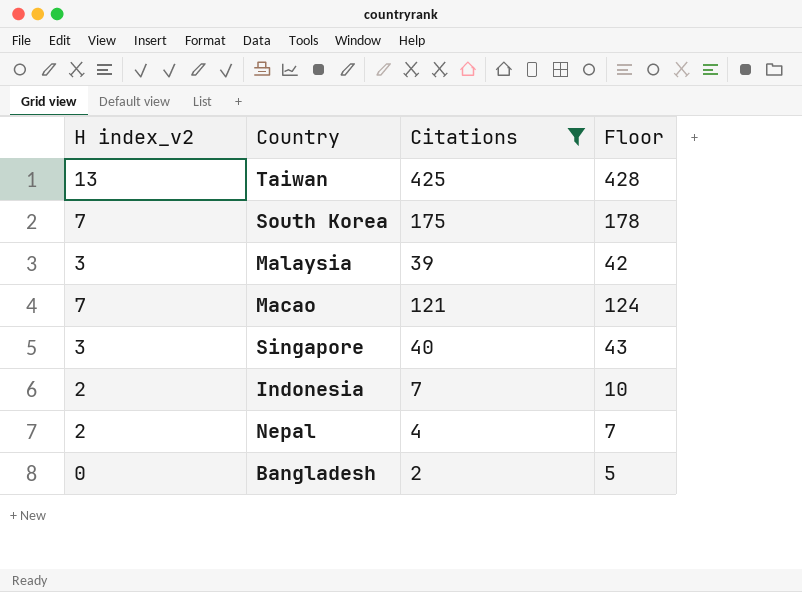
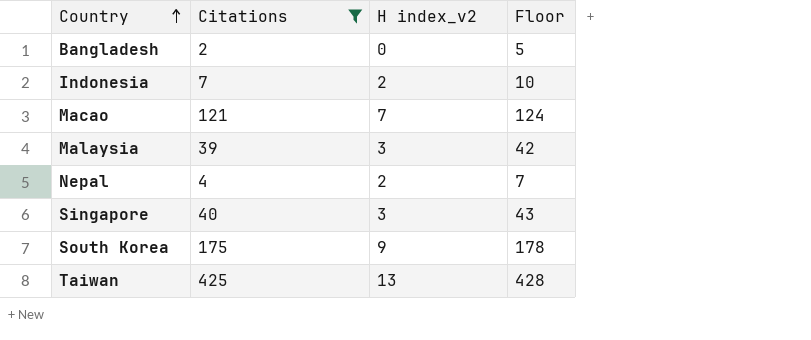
row order: none -> Country ascending
column H index_v2 | position: 1 -> 3
South Korea | H index_v2: 7 -> 9

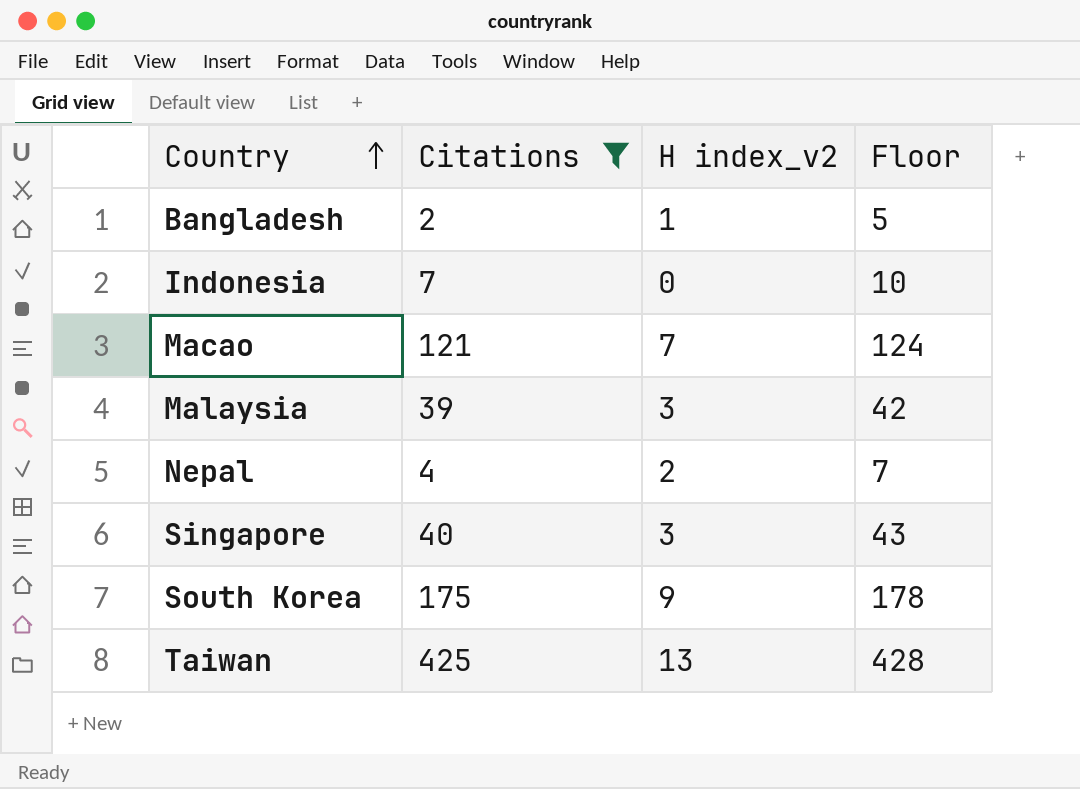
Bangladesh | H index_v2: 0 -> 1
Indonesia | H index_v2: 2 -> 0

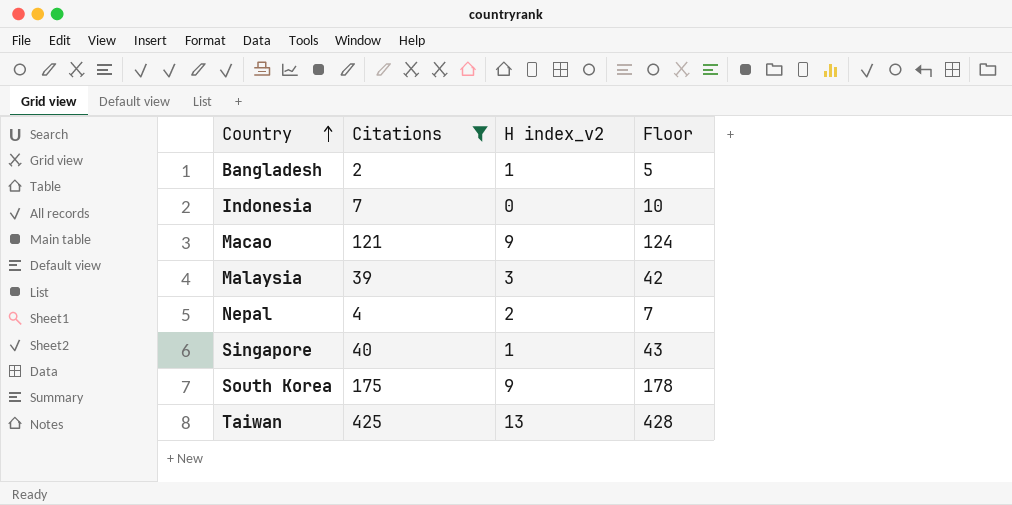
Macao | H index_v2: 7 -> 9
Singapore | H index_v2: 3 -> 1

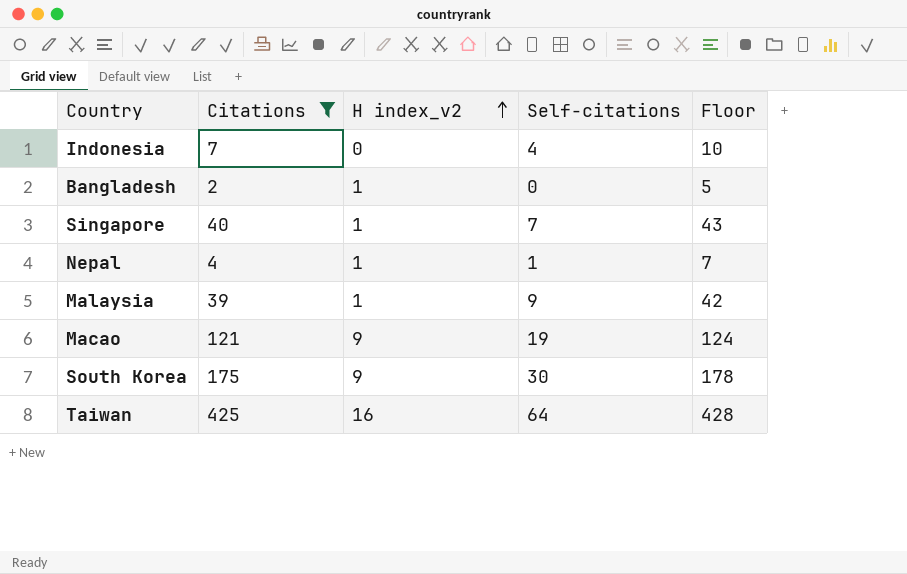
row order: Country ascending -> H index_v2 ascending
column Self-citations | position: none -> 4
Nepal | H index_v2: 2 -> 1
Malaysia | H index_v2: 3 -> 1
Taiwan | H index_v2: 13 -> 16

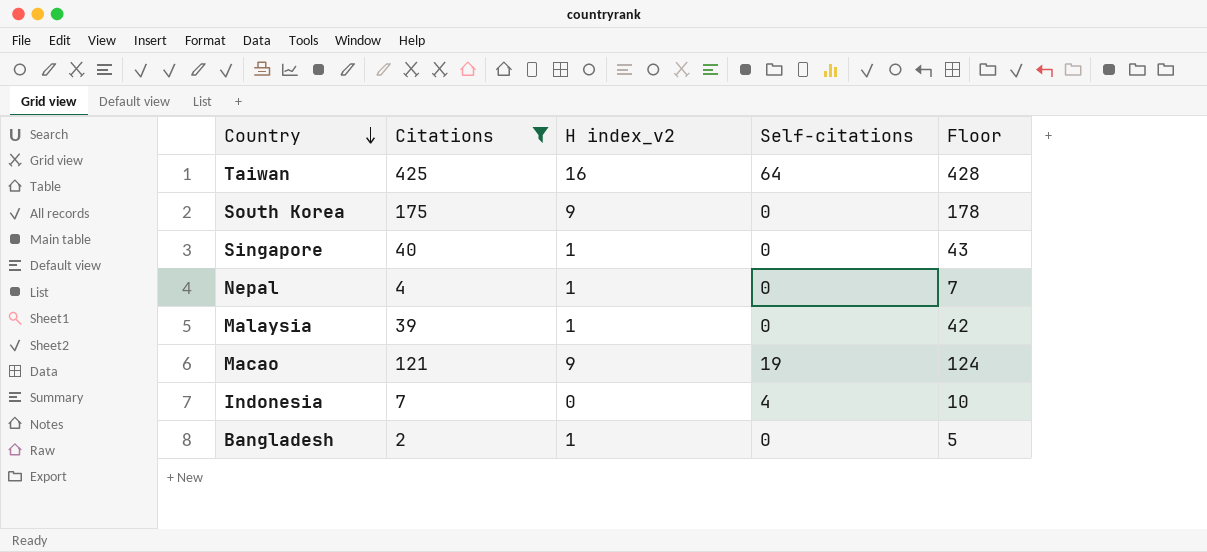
row order: H index_v2 ascending -> Country descending
South Korea | Self-citations: 30 -> 0
Singapore | Self-citations: 7 -> 0
Nepal | Self-citations: 1 -> 0
Malaysia | Self-citations: 9 -> 0

